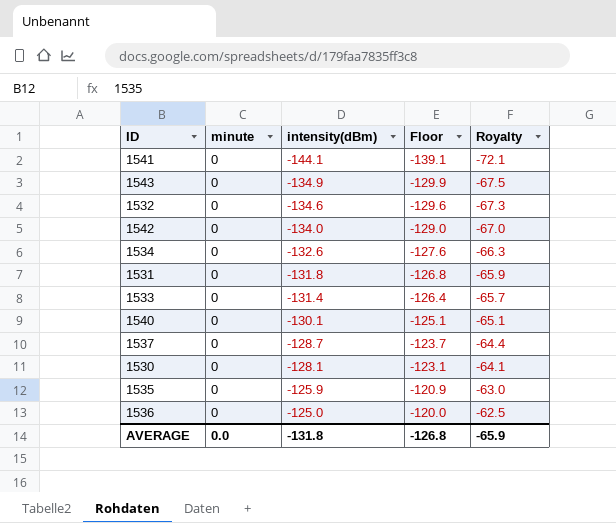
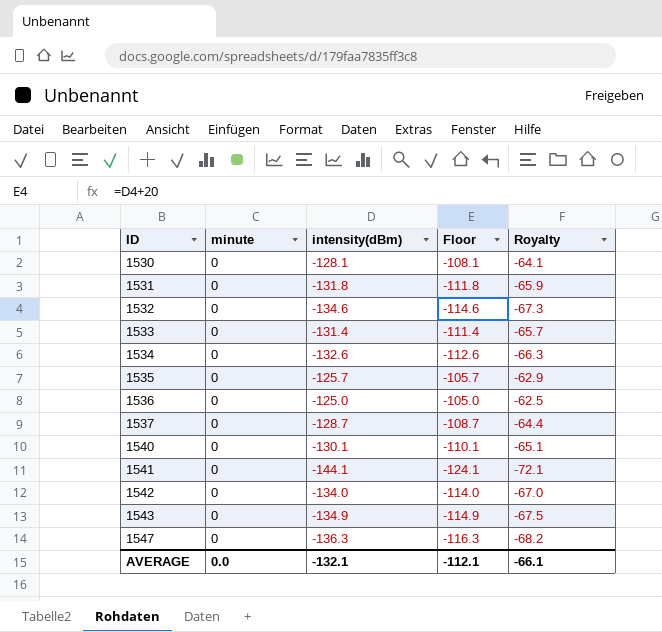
row order: intensity(dBm) ascending -> ID ascending
column Floor | formula: [intensity(dBm)] + 5 -> [intensity(dBm)] + 20
1535 | intensity(dBm): -125.9 -> -125.7
1535 | Royalty: -63.0 -> -62.9
row 1547: none -> 0 | -136.3 | -116.3 | -68.2
AVERAGE | intensity(dBm): -131.8 -> -132.1
AVERAGE | Floor: -126.8 -> -112.1
AVERAGE | Royalty: -65.9 -> -66.1

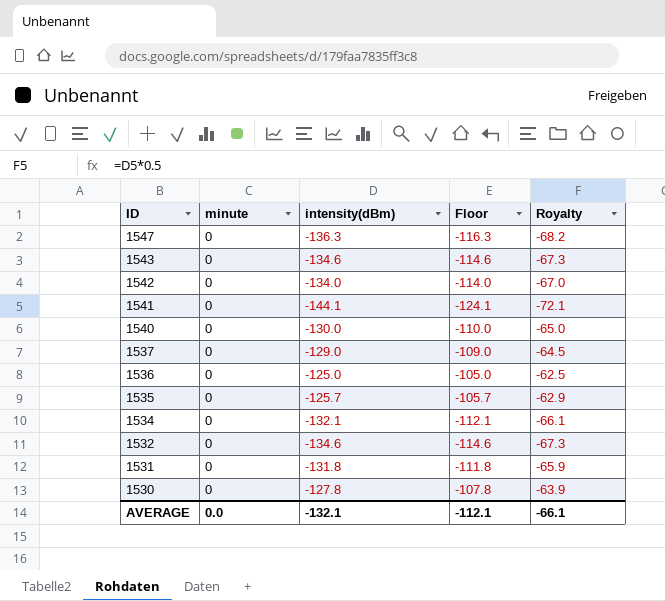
row order: ID ascending -> ID descending
row 1533: 0 | -131.4 | -111.4 | -65.7 -> none
1543 | intensity(dBm): -134.9 -> -134.6
1543 | Floor: -114.9 -> -114.6
1543 | Royalty: -67.5 -> -67.3
1540 | intensity(dBm): -130.1 -> -130.0
1540 | Floor: -110.1 -> -110.0
1540 | Royalty: -65.1 -> -65.0
1537 | intensity(dBm): -128.7 -> -129.0
1537 | Floor: -108.7 -> -109.0
1537 | Royalty: -64.4 -> -64.5
1534 | intensity(dBm): -132.6 -> -132.1
1534 | Floor: -112.6 -> -112.1
1534 | Royalty: -66.3 -> -66.1
1530 | intensity(dBm): -128.1 -> -127.8
1530 | Floor: -108.1 -> -107.8
1530 | Royalty: -64.1 -> -63.9

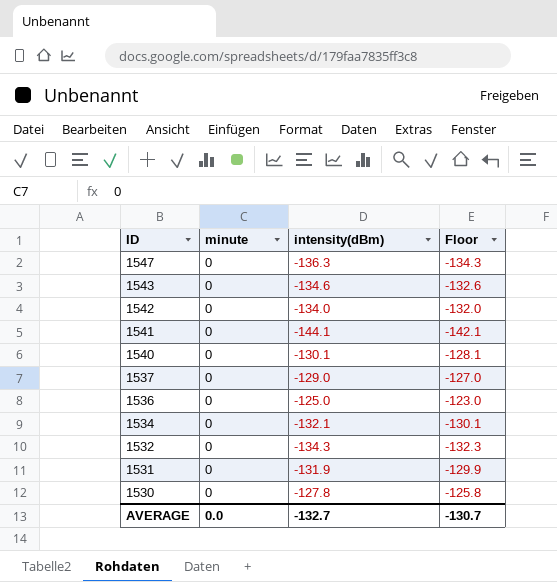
column Royalty | formula: [intensity(dBm)] * 0.5 -> none
column Floor | formula: [intensity(dBm)] + 20 -> [intensity(dBm)] + 2
row 1535: 0 | -125.7 | -105.7 | -62.9 -> none
1540 | intensity(dBm): -130.0 -> -130.1
1532 | intensity(dBm): -134.6 -> -134.3
1531 | intensity(dBm): -131.8 -> -131.9
AVERAGE | intensity(dBm): -132.1 -> -132.7
AVERAGE | Floor: -112.1 -> -130.7

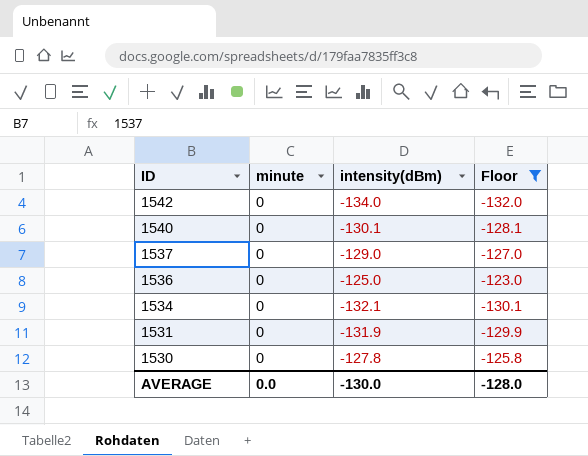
filter: none -> Floor >= -132.0
AVERAGE | intensity(dBm): -132.7 -> -130.0
AVERAGE | Floor: -130.7 -> -128.0

